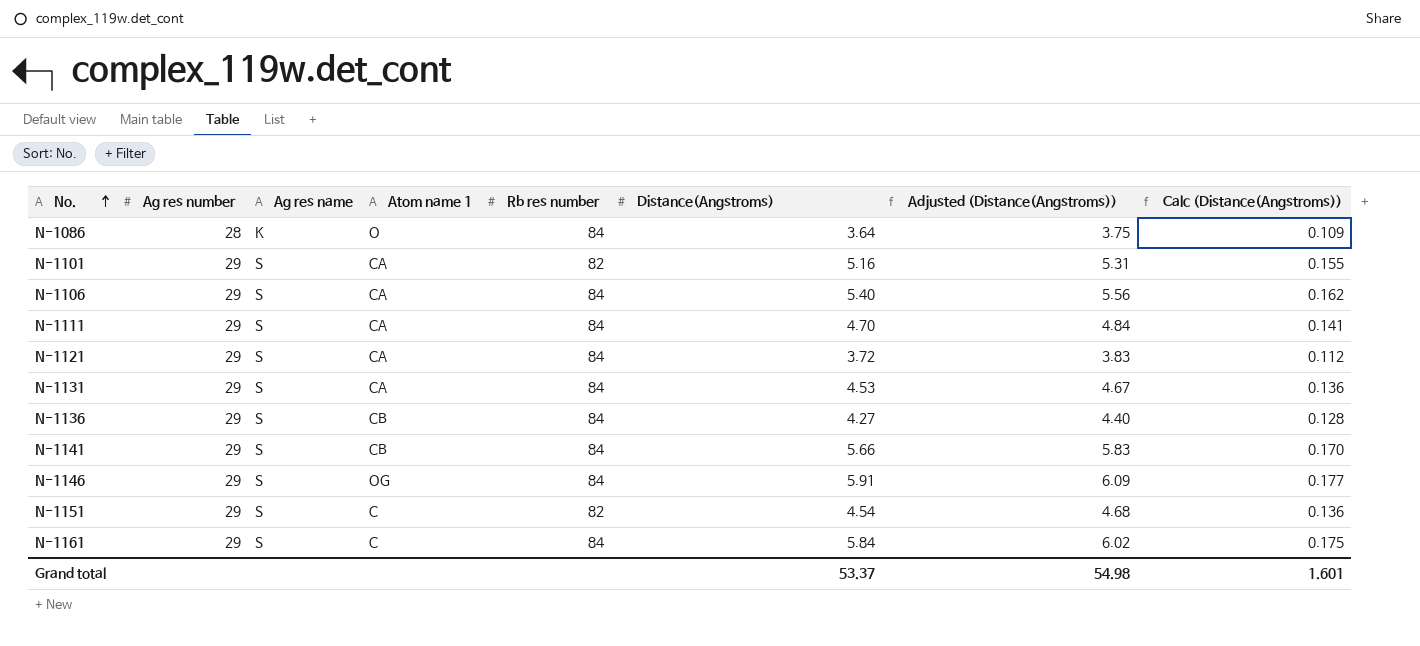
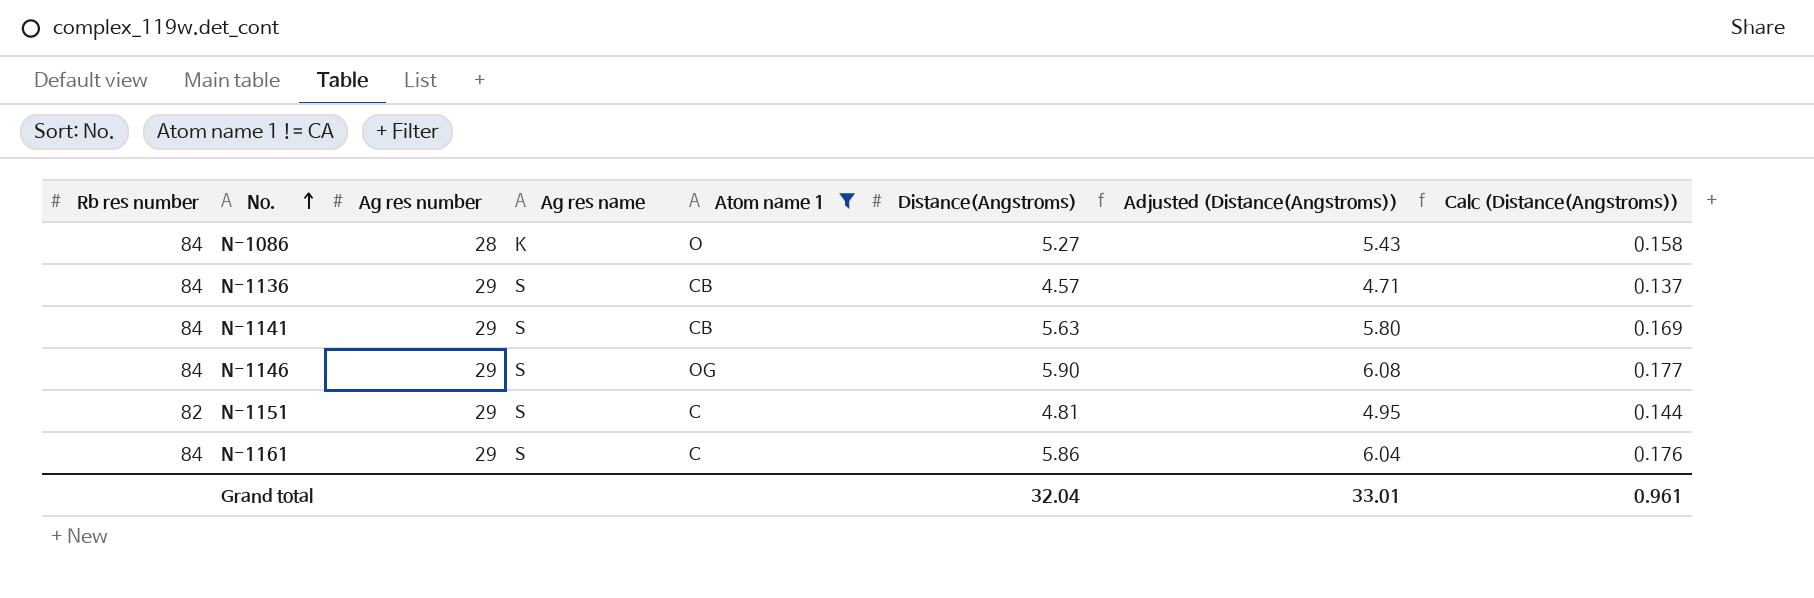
filter: none -> Atom name 1 != CA
column Rb res number | position: 5 -> 1
N-1086 | Distance(Angstroms): 3.64 -> 5.27
N-1086 | Adjusted (Distance(Angstroms)): 3.75 -> 5.43
N-1086 | Calc (Distance(Angstroms)): 0.109 -> 0.158
N-1136 | Distance(Angstroms): 4.27 -> 4.57
N-1136 | Adjusted (Distance(Angstroms)): 4.40 -> 4.71
N-1136 | Calc (Distance(Angstroms)): 0.128 -> 0.137
N-1141 | Distance(Angstroms): 5.66 -> 5.63
N-1141 | Adjusted (Distance(Angstroms)): 5.83 -> 5.80
N-1141 | Calc (Distance(Angstroms)): 0.170 -> 0.169
N-1146 | Distance(Angstroms): 5.91 -> 5.90
N-1146 | Adjusted (Distance(Angstroms)): 6.09 -> 6.08
N-1151 | Distance(Angstroms): 4.54 -> 4.81
N-1151 | Adjusted (Distance(Angstroms)): 4.68 -> 4.95
N-1151 | Calc (Distance(Angstroms)): 0.136 -> 0.144
N-1161 | Distance(Angstroms): 5.84 -> 5.86
N-1161 | Adjusted (Distance(Angstroms)): 6.02 -> 6.04
N-1161 | Calc (Distance(Angstroms)): 0.175 -> 0.176
Grand total | Distance(Angstroms): 53.37 -> 32.04
Grand total | Adjusted (Distance(Angstroms)): 54.98 -> 33.01
Grand total | Calc (Distance(Angstroms)): 1.601 -> 0.961

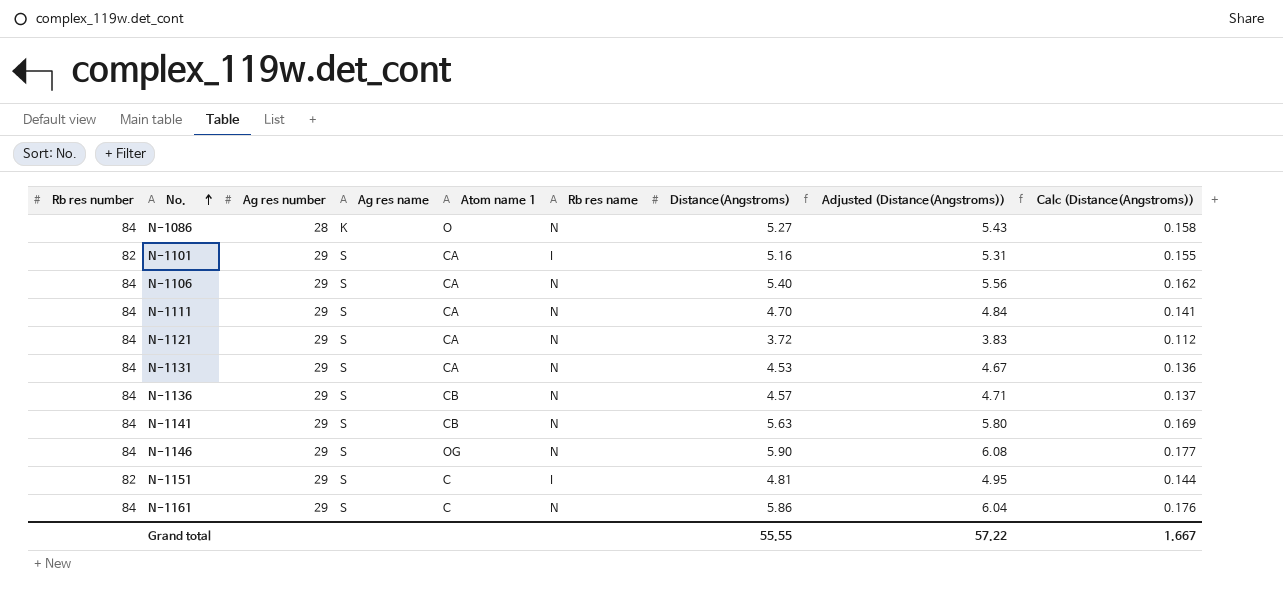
filter: Atom name 1 != CA -> none
column Rb res name | position: none -> 6
Grand total | Distance(Angstroms): 32.04 -> 55.55
Grand total | Adjusted (Distance(Angstroms)): 33.01 -> 57.22
Grand total | Calc (Distance(Angstroms)): 0.961 -> 1.667

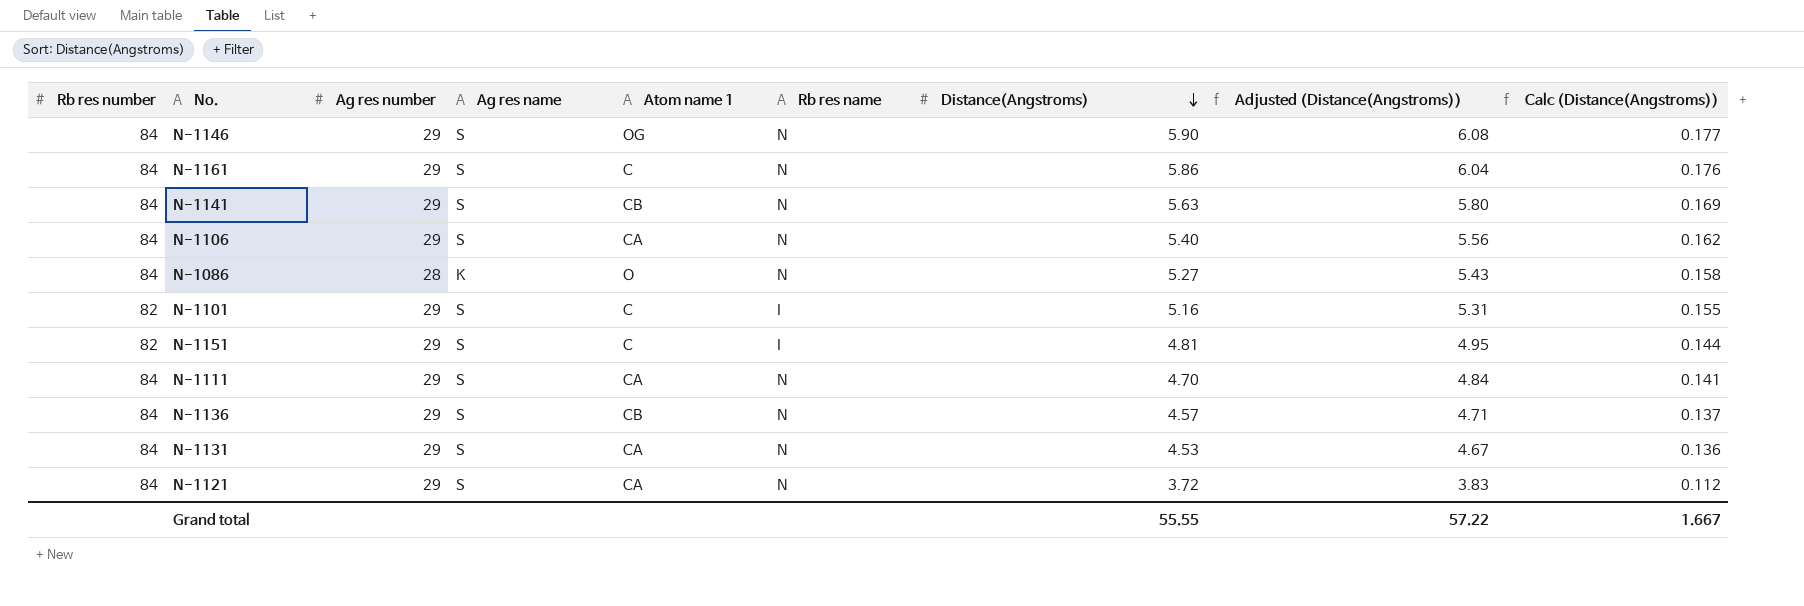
row order: No. ascending -> Distance(Angstroms) descending
N-1101 | Atom name 1: CA -> C

